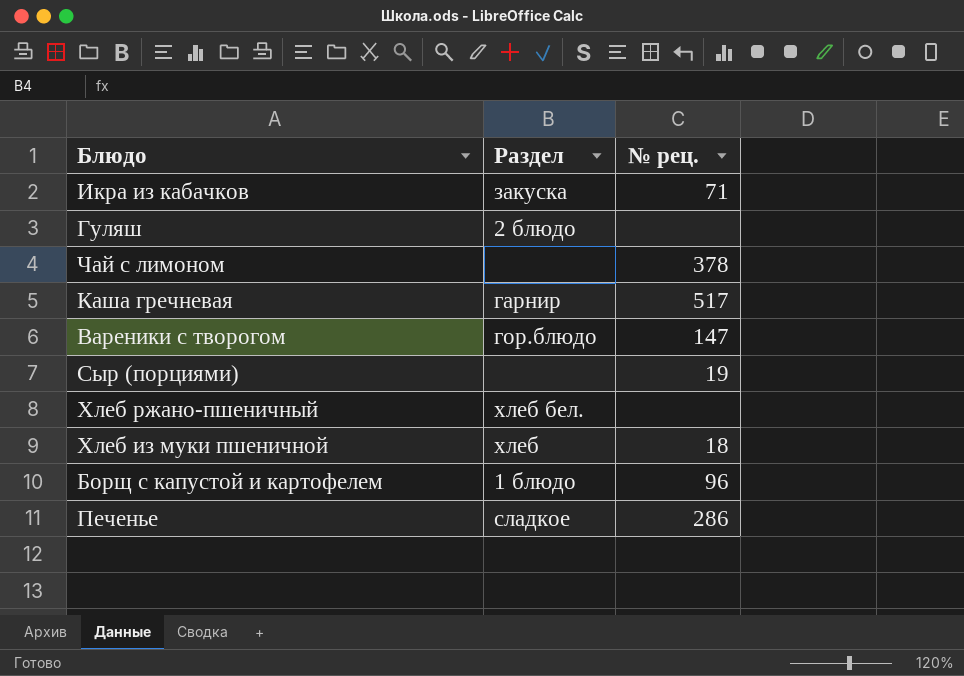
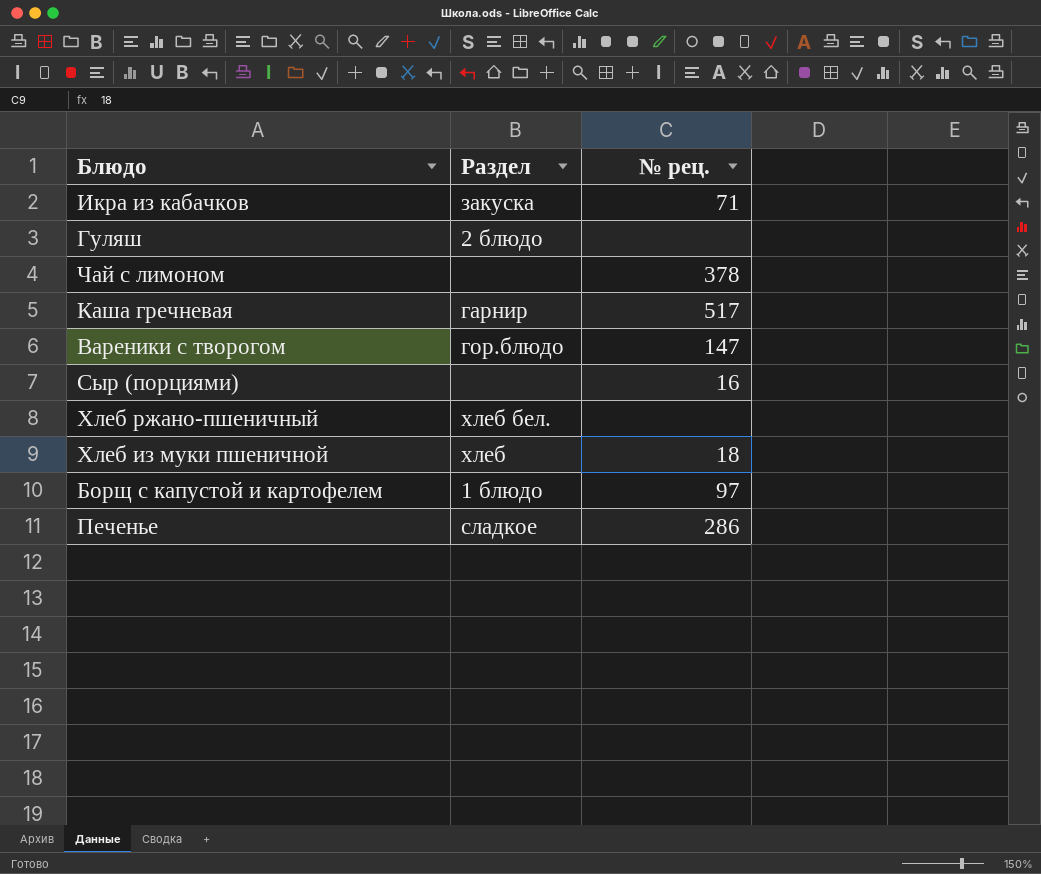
Сыр (порциями) | № рец.: 19 -> 16
Борщ с капустой и картофелем | № рец.: 96 -> 97

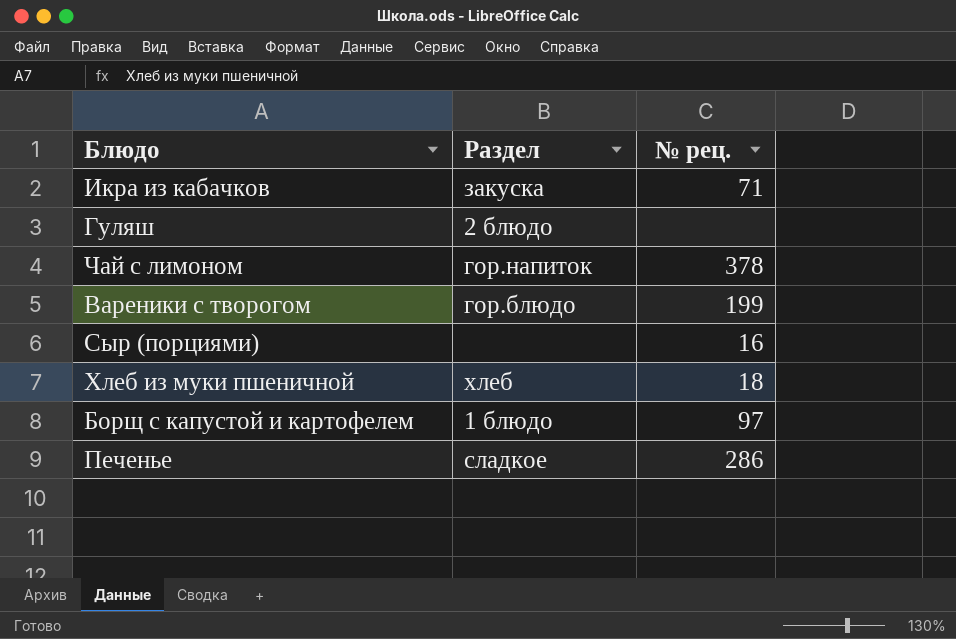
row Каша гречневая: гарнир | 517 -> none
row Хлеб ржано-пшеничный: хлеб бел. | none -> none
Чай с лимоном | Раздел: none -> гор.напиток
Вареники с творогом | № рец.: 147 -> 199

